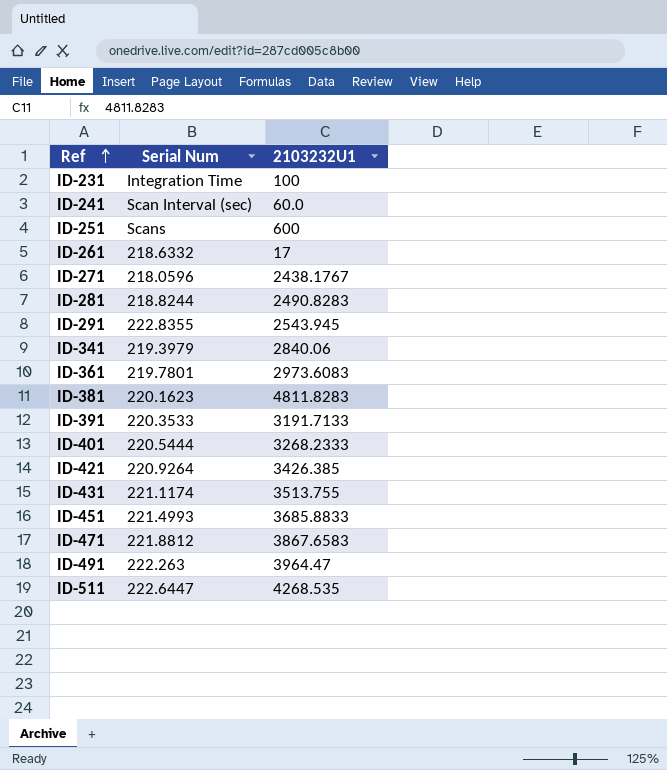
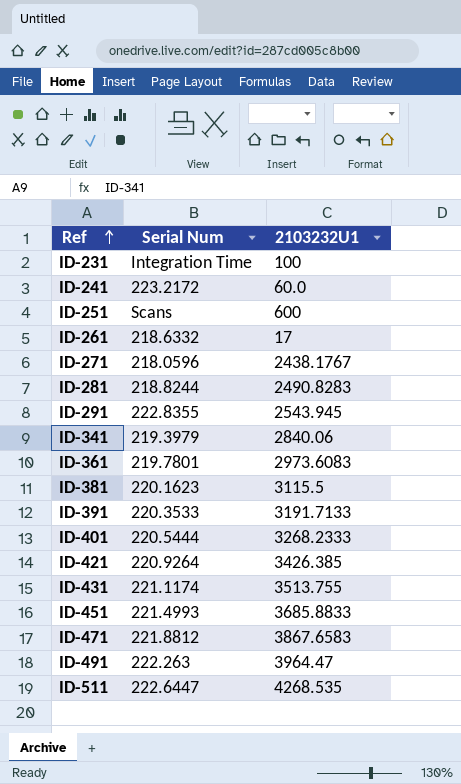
ID-241 | Serial Num: Scan Interval (sec) -> 223.2172
ID-381 | 2103232U1: 4811.8283 -> 3115.5

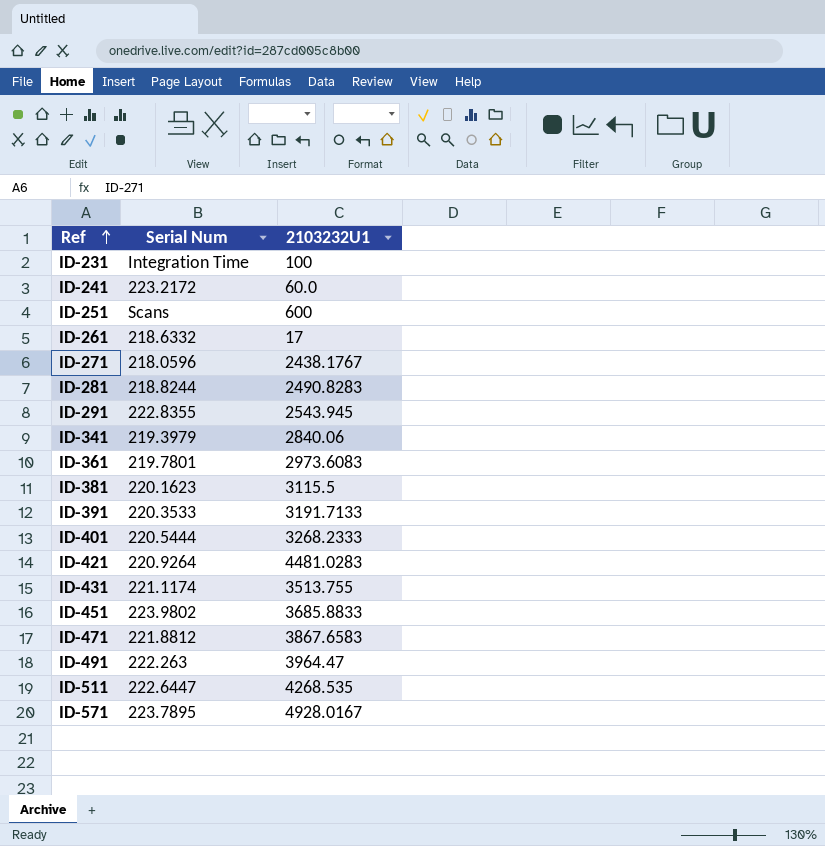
ID-421 | 2103232U1: 3426.385 -> 4481.0283
ID-451 | Serial Num: 221.4993 -> 223.9802
row ID-571: none -> 223.7895 | 4928.0167

